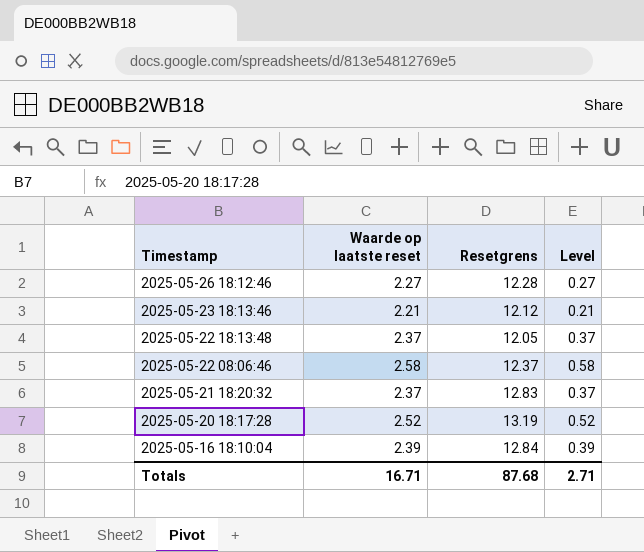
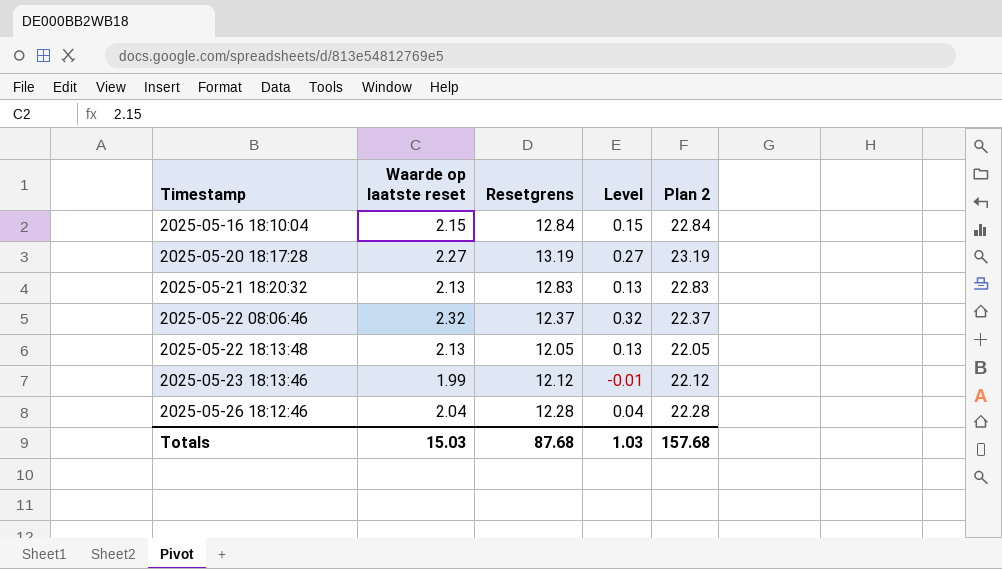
row order: Timestamp descending -> Timestamp ascending
column Plan 2 | formula: none -> [Resetgrens] + 10
2025-05-16 18:10:04 | Waarde op laatste reset: 2.39 -> 2.15
2025-05-16 18:10:04 | Level: 0.39 -> 0.15
2025-05-20 18:17:28 | Waarde op laatste reset: 2.52 -> 2.27
2025-05-20 18:17:28 | Level: 0.52 -> 0.27
2025-05-21 18:20:32 | Waarde op laatste reset: 2.37 -> 2.13
2025-05-21 18:20:32 | Level: 0.37 -> 0.13
2025-05-22 08:06:46 | Waarde op laatste reset: 2.58 -> 2.32
2025-05-22 08:06:46 | Level: 0.58 -> 0.32
2025-05-22 18:13:48 | Waarde op laatste reset: 2.37 -> 2.13
2025-05-22 18:13:48 | Level: 0.37 -> 0.13
2025-05-23 18:13:46 | Waarde op laatste reset: 2.21 -> 1.99
2025-05-23 18:13:46 | Level: 0.21 -> -0.01
2025-05-26 18:12:46 | Waarde op laatste reset: 2.27 -> 2.04
2025-05-26 18:12:46 | Level: 0.27 -> 0.04
Totals | Waarde op laatste reset: 16.71 -> 15.03
Totals | Level: 2.71 -> 1.03

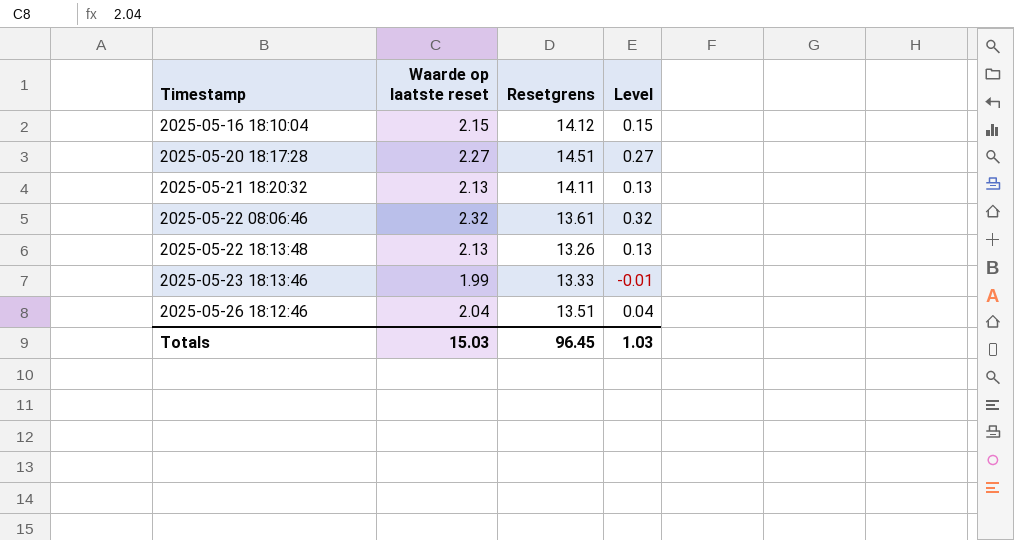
column Plan 2 | formula: [Resetgrens] + 10 -> none
2025-05-16 18:10:04 | Resetgrens: 12.84 -> 14.12
2025-05-20 18:17:28 | Resetgrens: 13.19 -> 14.51
2025-05-21 18:20:32 | Resetgrens: 12.83 -> 14.11
2025-05-22 08:06:46 | Resetgrens: 12.37 -> 13.61
2025-05-22 18:13:48 | Resetgrens: 12.05 -> 13.26
2025-05-23 18:13:46 | Resetgrens: 12.12 -> 13.33
2025-05-26 18:12:46 | Resetgrens: 12.28 -> 13.51
Totals | Resetgrens: 87.68 -> 96.45

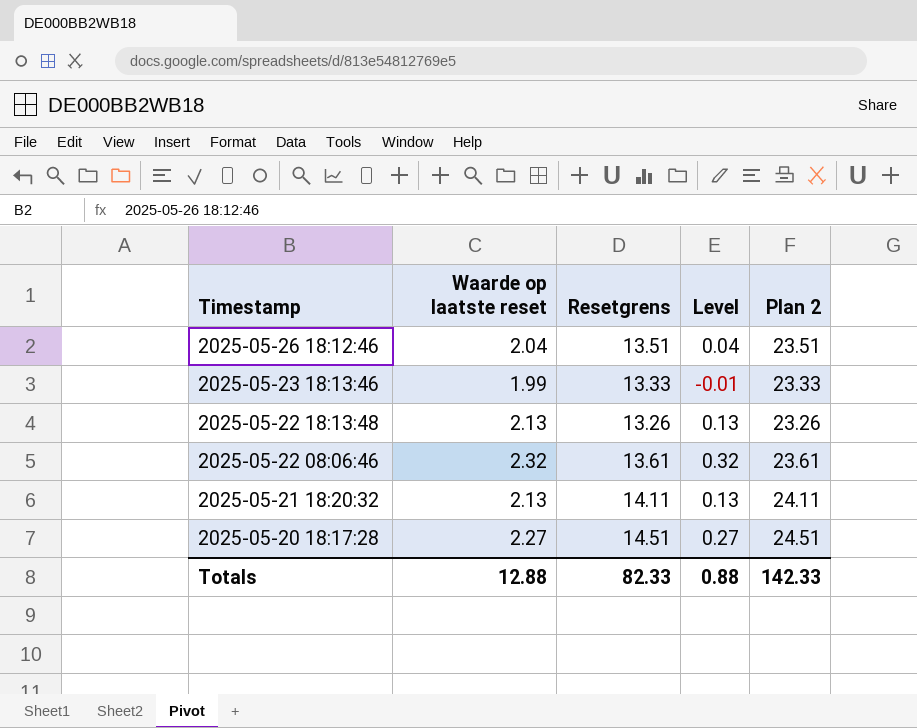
row order: Timestamp ascending -> Timestamp descending
column Plan 2 | formula: none -> [Resetgrens] + 10
row 2025-05-16 18:10:04: 2.15 | 14.12 | 0.15 -> none
Totals | Waarde op laatste reset: 15.03 -> 12.88
Totals | Resetgrens: 96.45 -> 82.33
Totals | Level: 1.03 -> 0.88

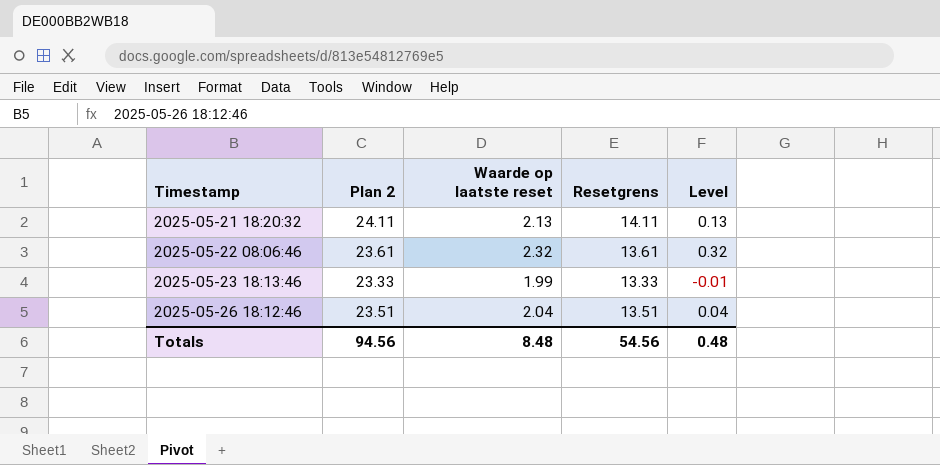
row order: Timestamp descending -> Timestamp ascending
column Plan 2 | position: 5 -> 2
row 2025-05-22 18:13:48: 2.13 | 13.26 | 0.13 | 23.26 -> none
row 2025-05-20 18:17:28: 2.27 | 14.51 | 0.27 | 24.51 -> none
Totals | Plan 2: 142.33 -> 94.56
Totals | Waarde op laatste reset: 12.88 -> 8.48
Totals | Resetgrens: 82.33 -> 54.56
Totals | Level: 0.88 -> 0.48

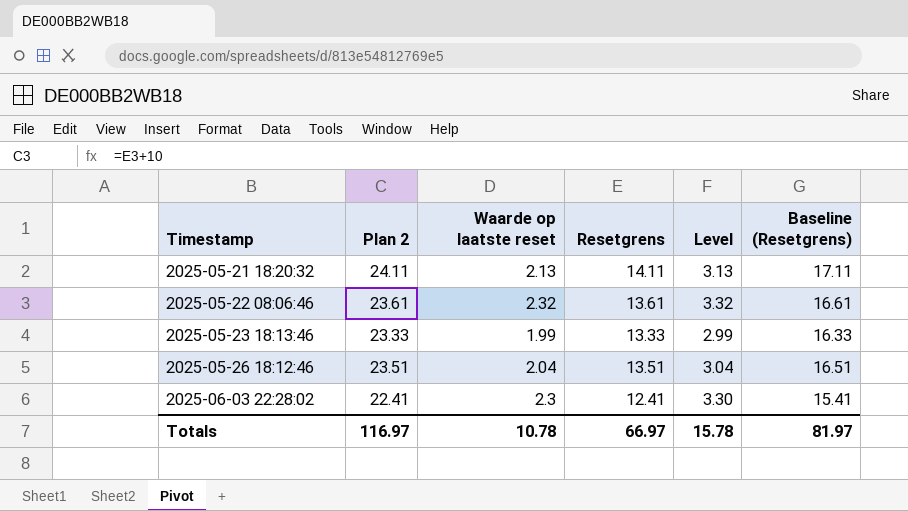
column Level | formula: [Waarde op laatste reset] - 2 -> [Waarde op laatste reset] + 1
column Baseline (Resetgrens) | formula: none -> [Resetgrens] + 3
row 2025-06-03 22:28:02: none -> 22.41 | 2.3 | 12.41 | 3.30 | 15.41
Totals | Plan 2: 94.56 -> 116.97
Totals | Waarde op laatste reset: 8.48 -> 10.78
Totals | Resetgrens: 54.56 -> 66.97
Totals | Level: 0.48 -> 15.78

